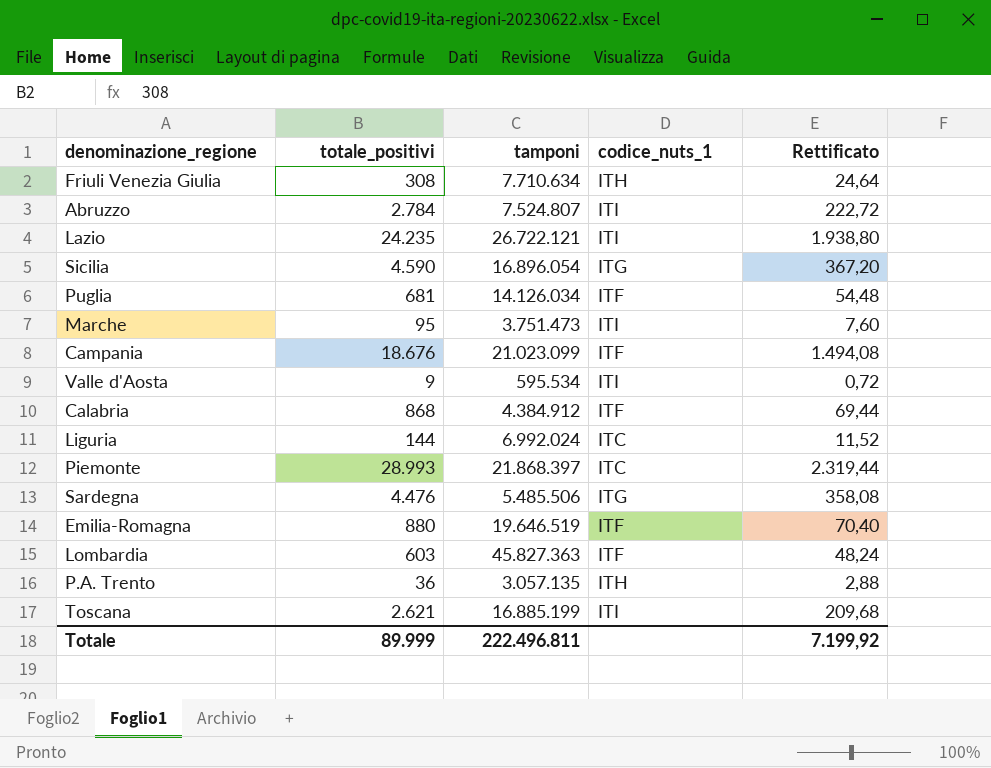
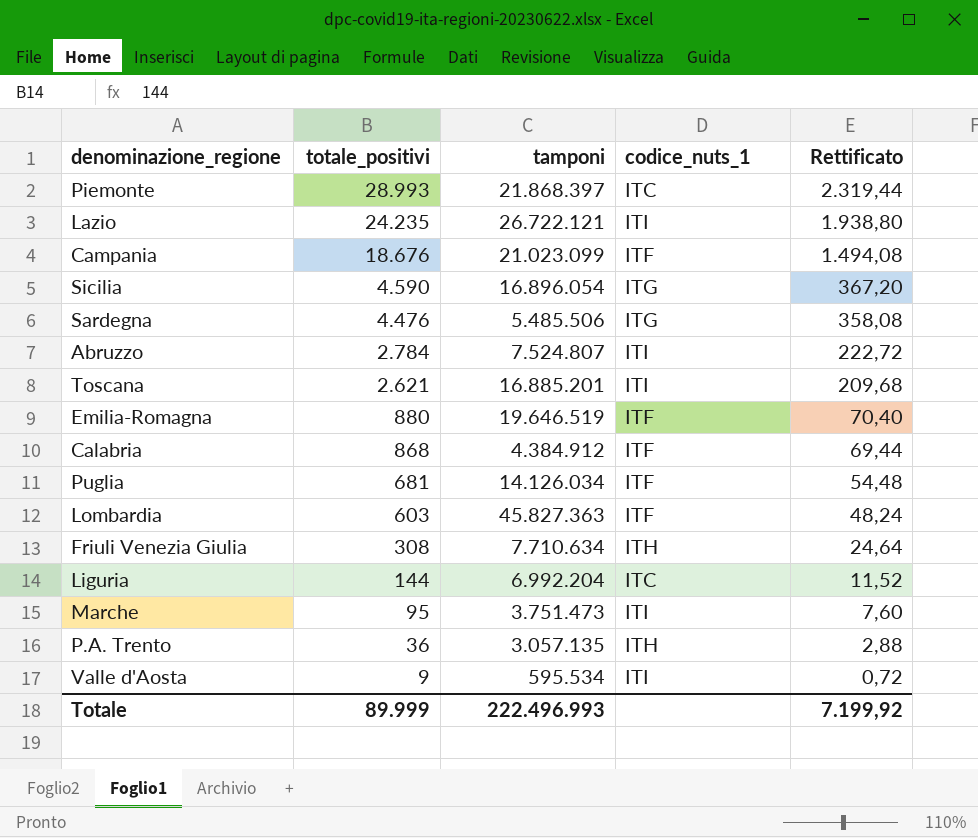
row order: none -> totale_positivi descending
Toscana | tamponi: 16.885.199 -> 16.885.201
Liguria | tamponi: 6.992.024 -> 6.992.204
Totale | tamponi: 222.496.811 -> 222.496.993

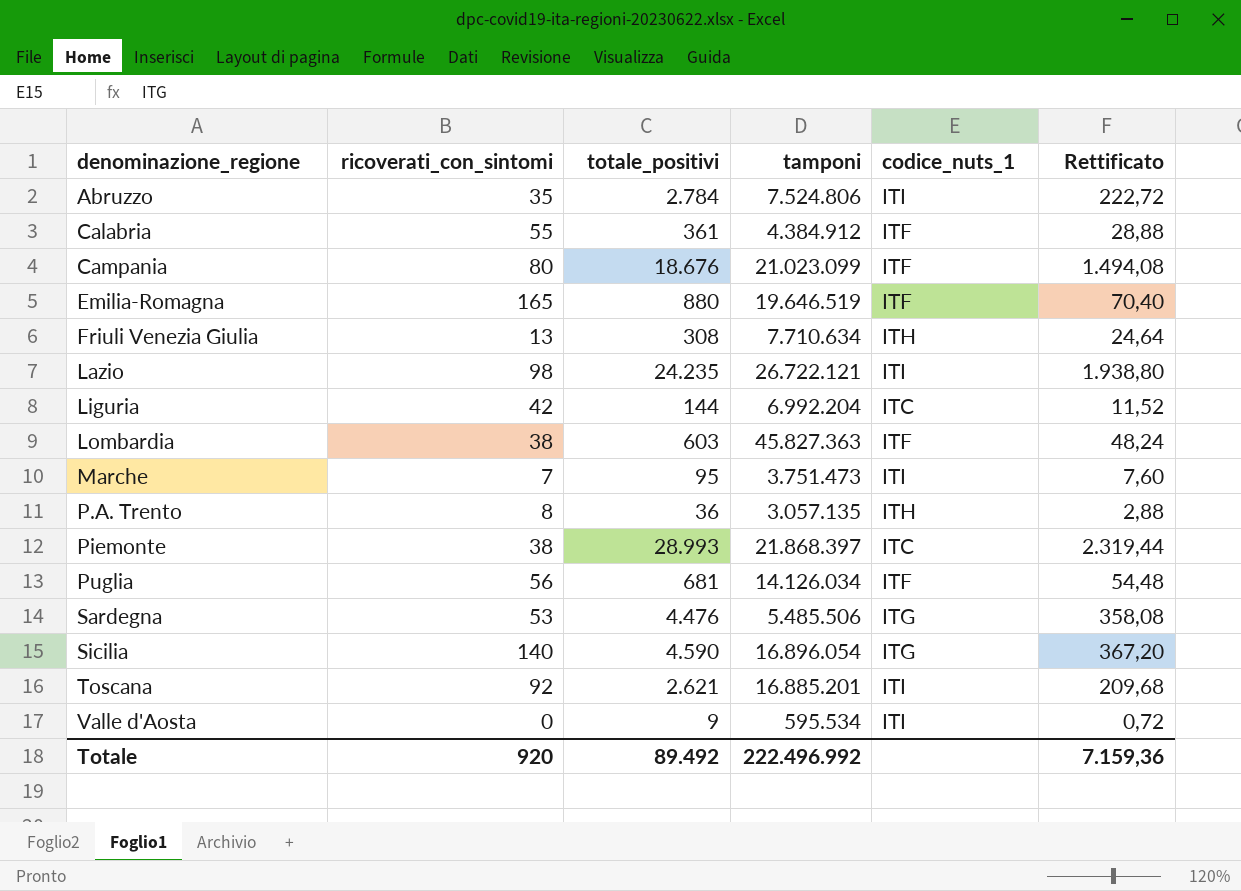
row order: totale_positivi descending -> denominazione_regione ascending
column ricoverati_con_sintomi | position: none -> 2
Abruzzo | tamponi: 7.524.807 -> 7.524.806
Calabria | totale_positivi: 868 -> 361
Calabria | Rettificato: 69,44 -> 28,88
Totale | totale_positivi: 89.999 -> 89.492
Totale | tamponi: 222.496.993 -> 222.496.992
Totale | Rettificato: 7.199,92 -> 7.159,36

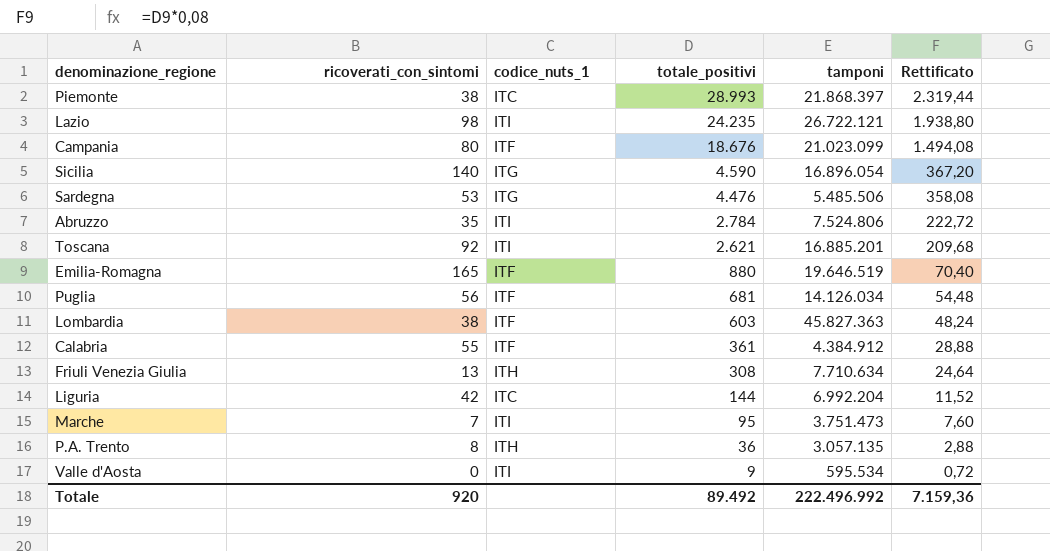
row order: denominazione_regione ascending -> totale_positivi descending
column codice_nuts_1 | position: 5 -> 3

